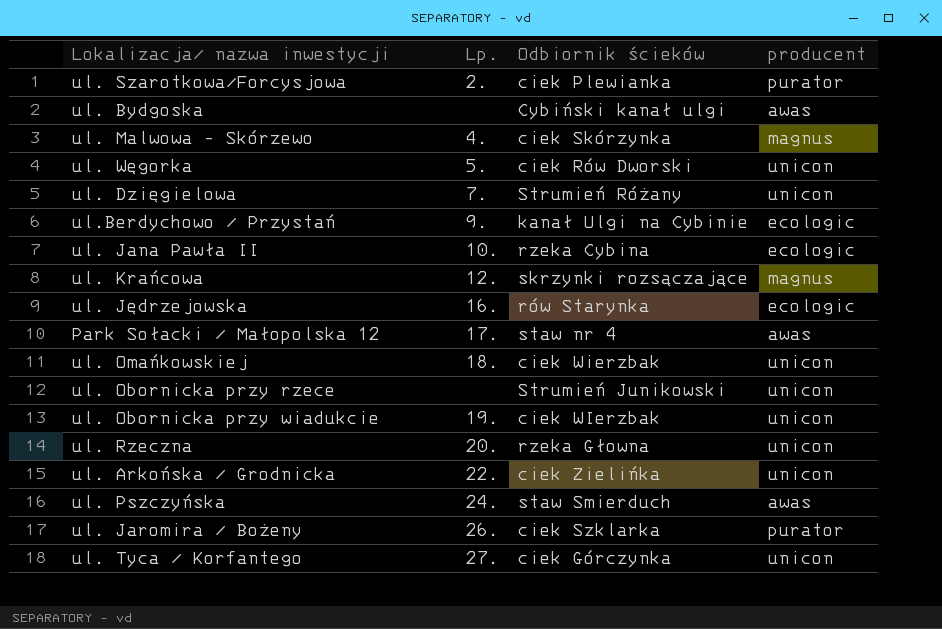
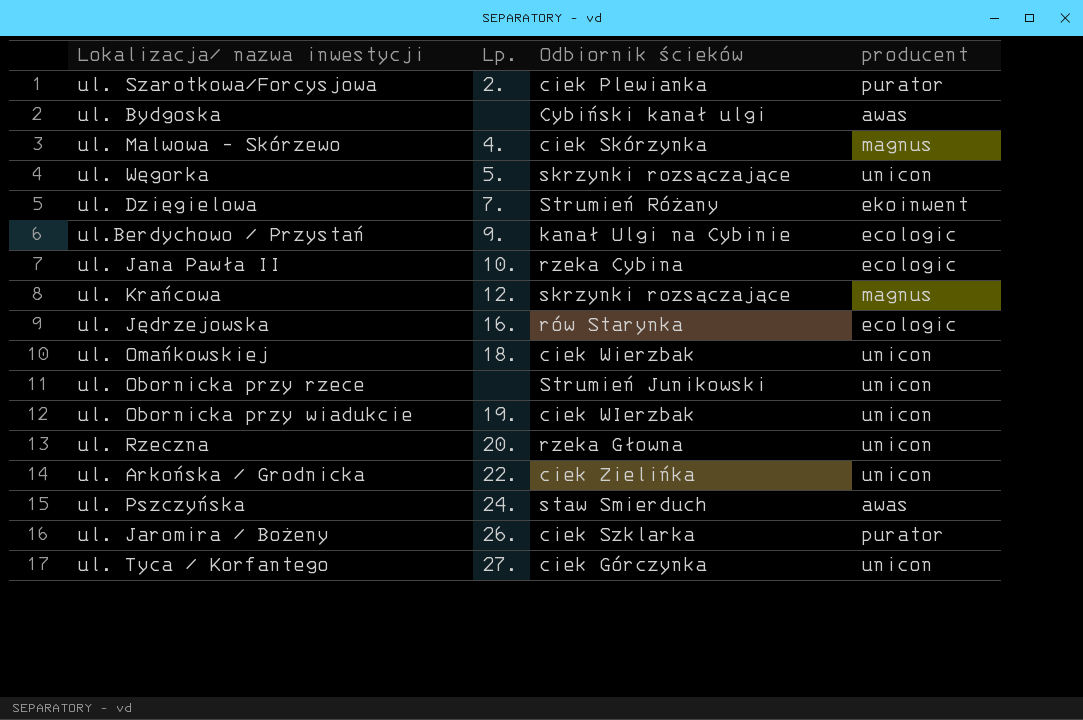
row Park Sołacki / Małopolska 12: 17. | staw nr 4 | awas -> none
ul. Węgorka | Odbiornik ścieków: ciek Rów Dworski -> skrzynki rozsączające
ul. Dzięgielowa | producent: unicon -> ekoinwent

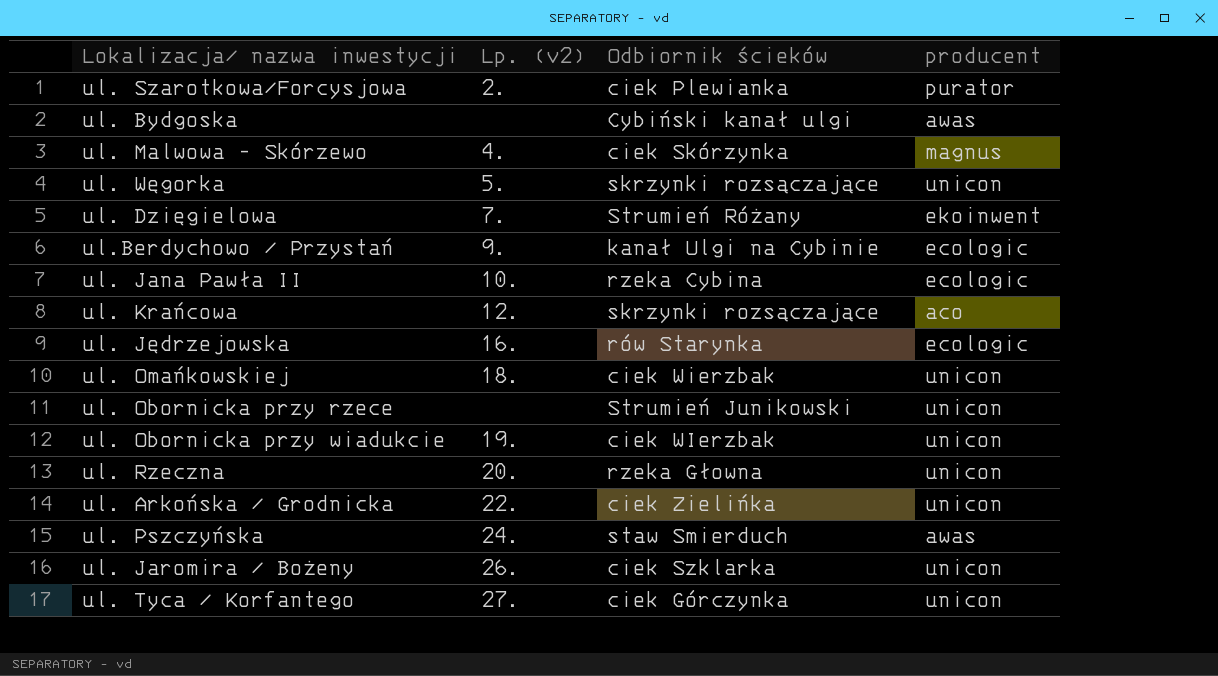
column name: Lp. -> Lp. (v2)
ul. Krańcowa | producent: magnus -> aco
ul. Jaromira / Bożeny | producent: purator -> unicon

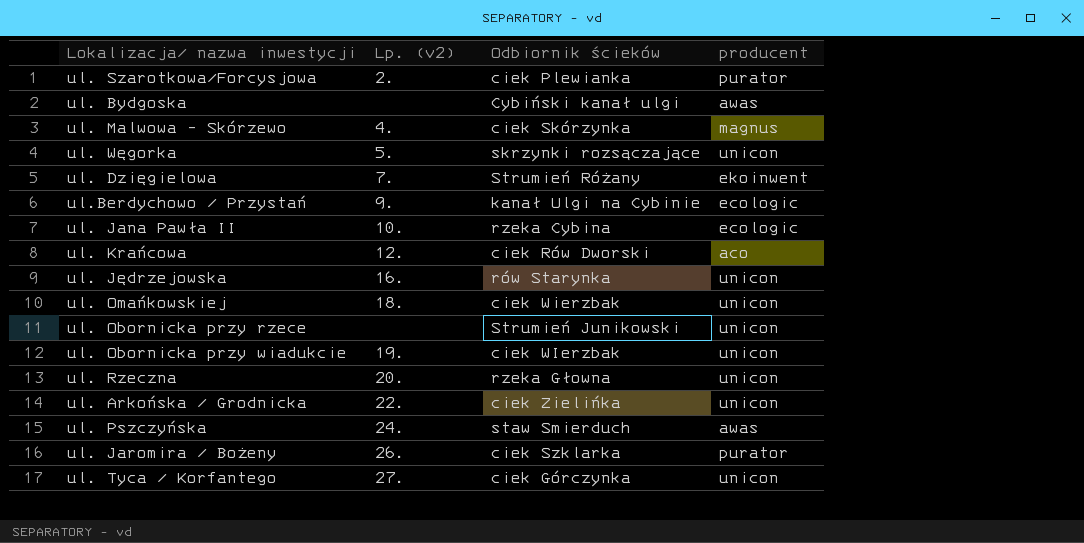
ul. Krańcowa | Odbiornik ścieków: skrzynki rozsączające -> ciek Rów Dworski
ul. Jędrzejowska | producent: ecologic -> unicon
ul. Jaromira / Bożeny | producent: unicon -> purator

